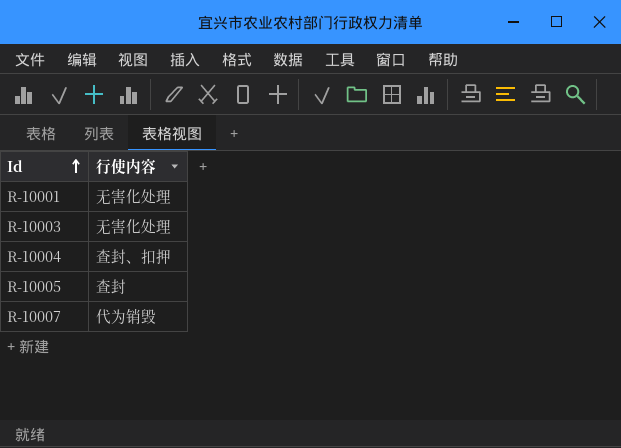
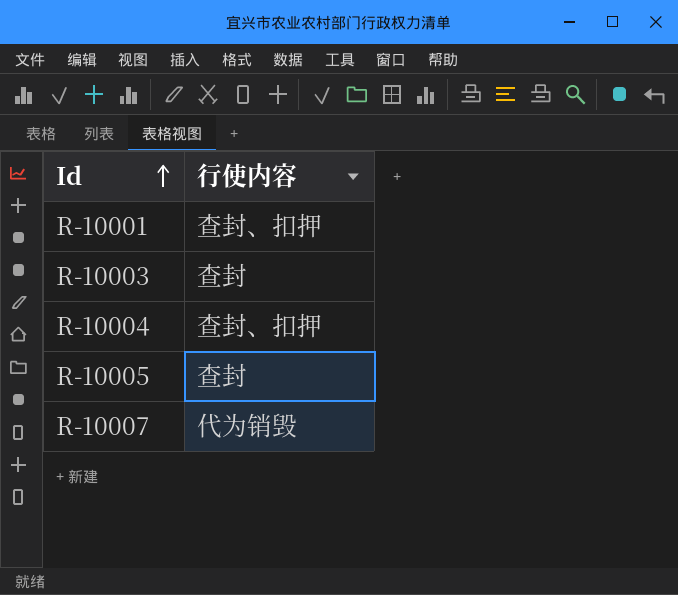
R-10001 | 行使内容: 无害化处理 -> 查封、扣押
R-10003 | 行使内容: 无害化处理 -> 查封

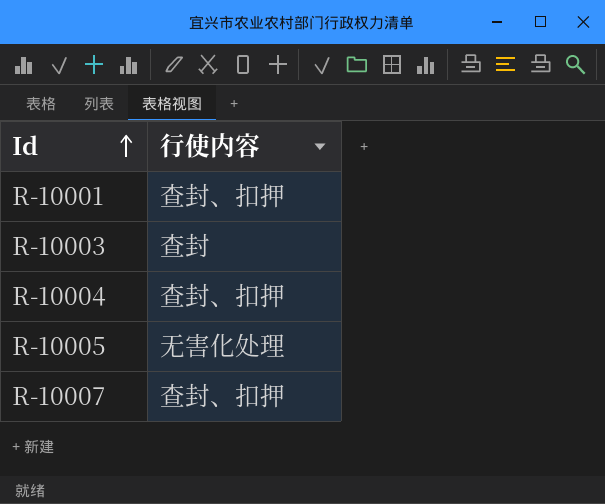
R-10005 | 行使内容: 查封 -> 无害化处理
R-10007 | 行使内容: 代为销毁 -> 查封、扣押

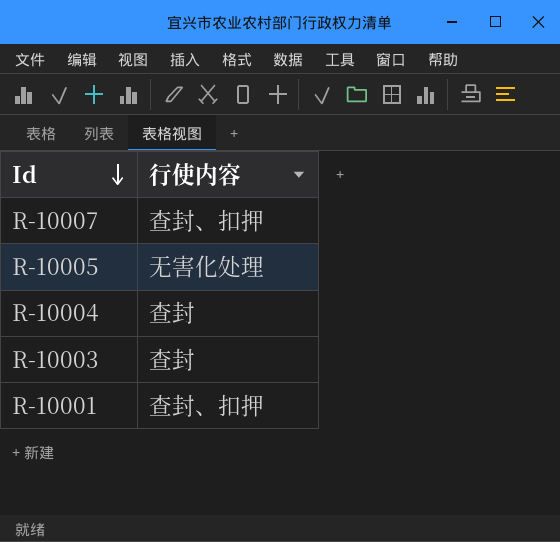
row order: Id ascending -> Id descending
R-10004 | 行使内容: 查封、扣押 -> 查封

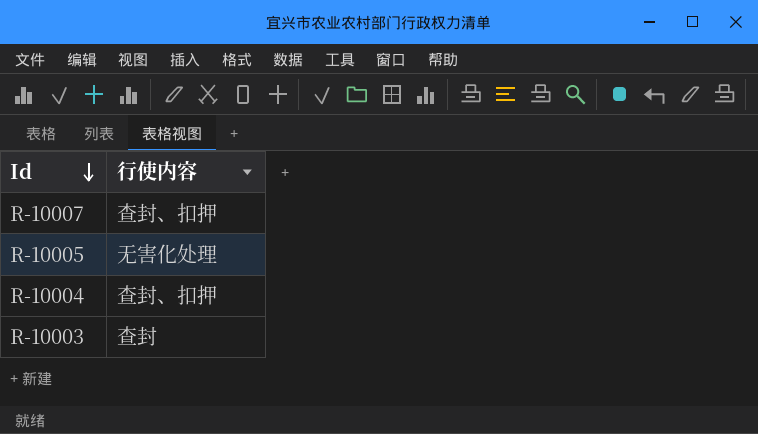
row R-10001: 查封、扣押 -> none
R-10004 | 行使内容: 查封 -> 查封、扣押

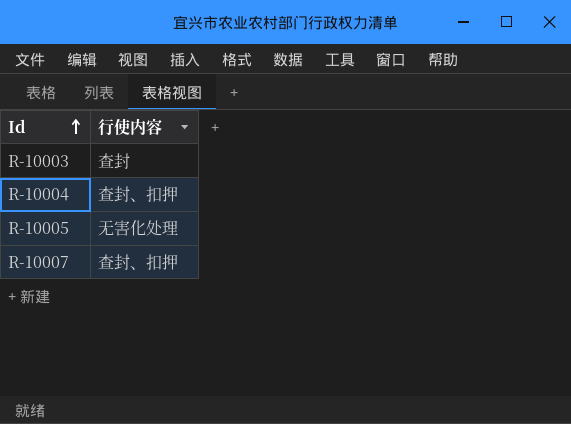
row order: Id descending -> Id ascending

